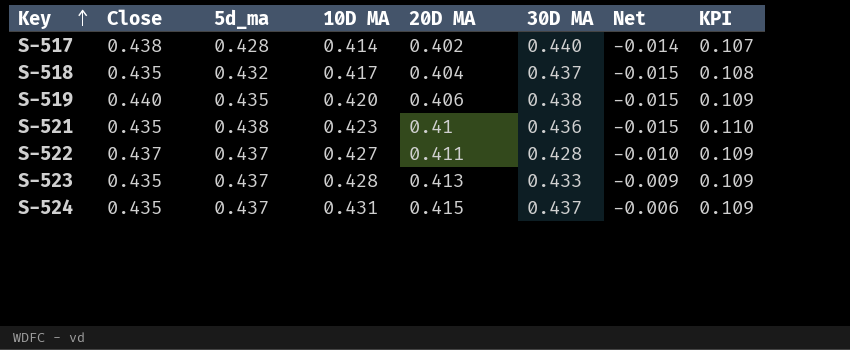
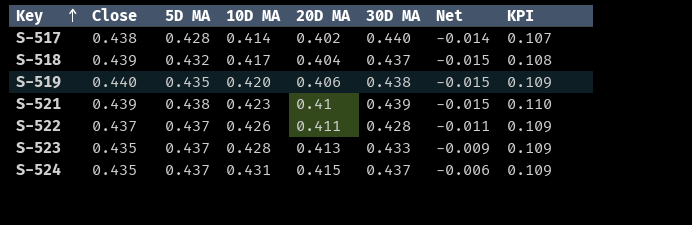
column name: 5d_ma -> 5D MA
S-518 | Close: 0.435 -> 0.439
S-521 | Close: 0.435 -> 0.439
S-521 | 30D MA: 0.436 -> 0.439
S-522 | 10D MA: 0.427 -> 0.426
S-522 | Net: -0.010 -> -0.011

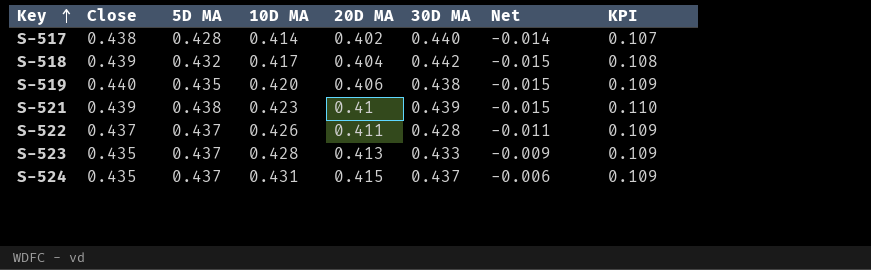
S-518 | 30D MA: 0.437 -> 0.442

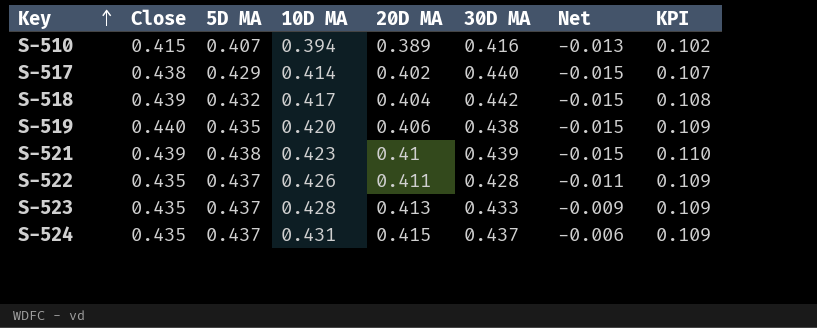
row S-510: none -> 0.415 | 0.407 | 0.394 | 0.389 | 0.416 | -0.013 | 0.102
S-517 | 5D MA: 0.428 -> 0.429
S-517 | Net: -0.014 -> -0.015
S-522 | Close: 0.437 -> 0.435

